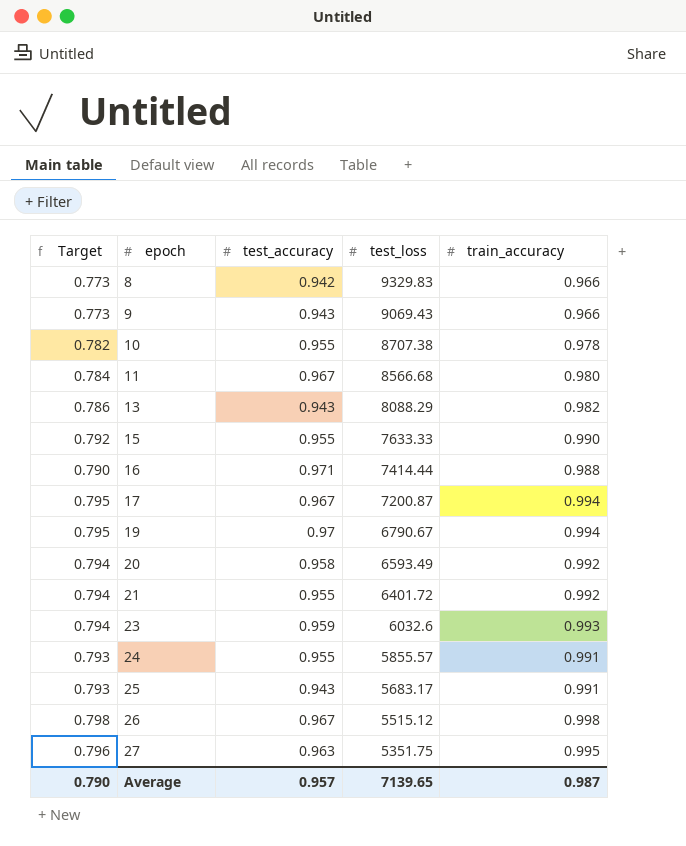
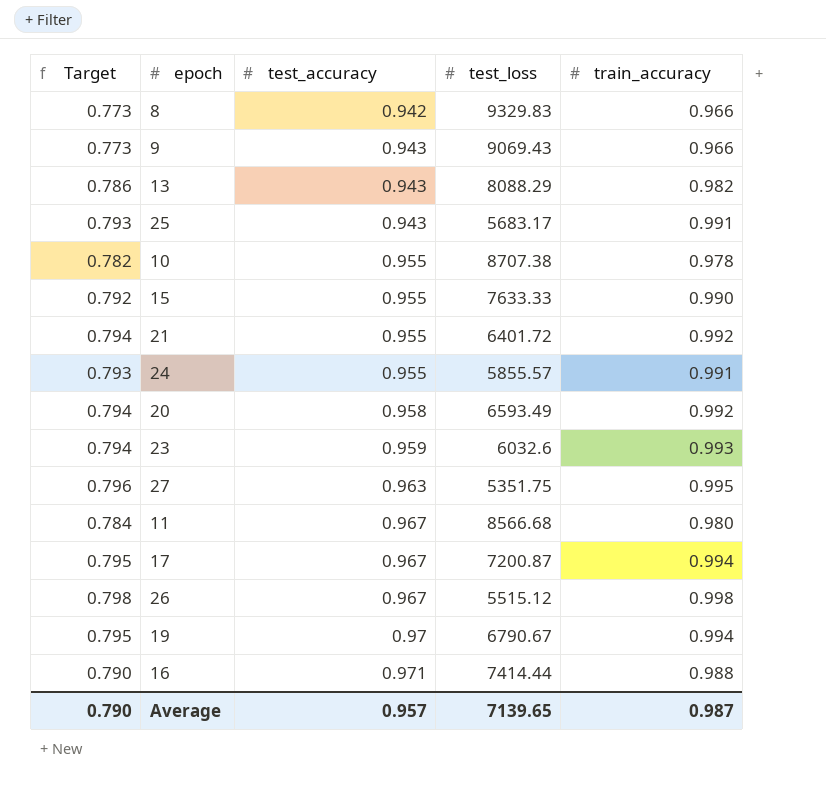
row order: epoch ascending -> test_accuracy ascending

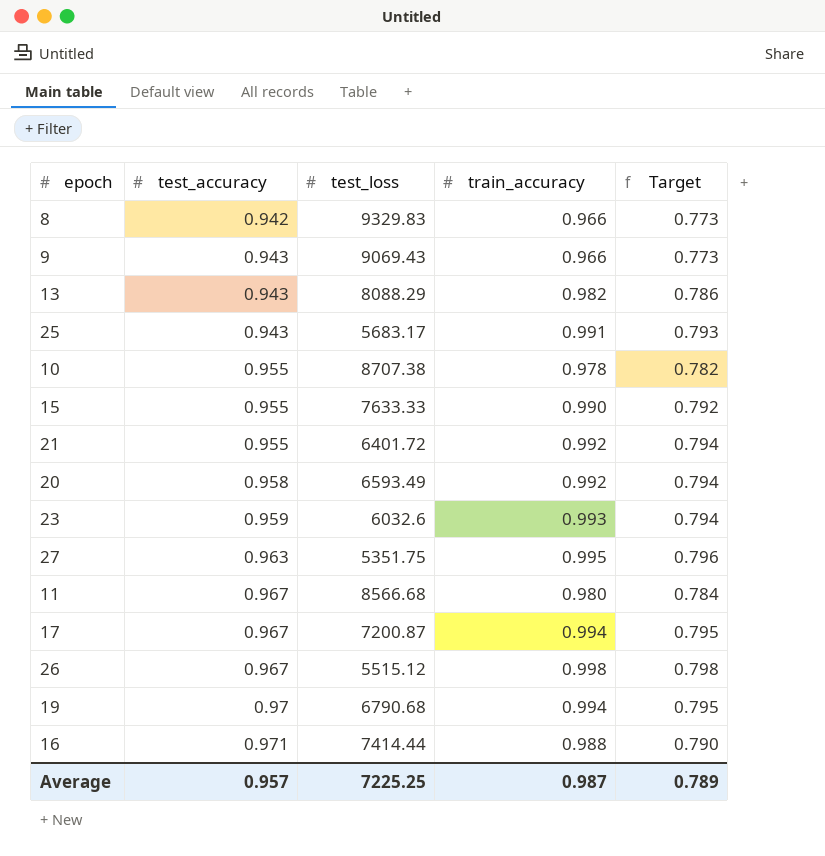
column Target | position: 1 -> 5
row 24: 0.793 | 0.955 | 5855.57 | 0.991 -> none
19 | test_loss: 6790.67 -> 6790.68
Average | test_loss: 7139.65 -> 7225.25
Average | Target: 0.790 -> 0.789

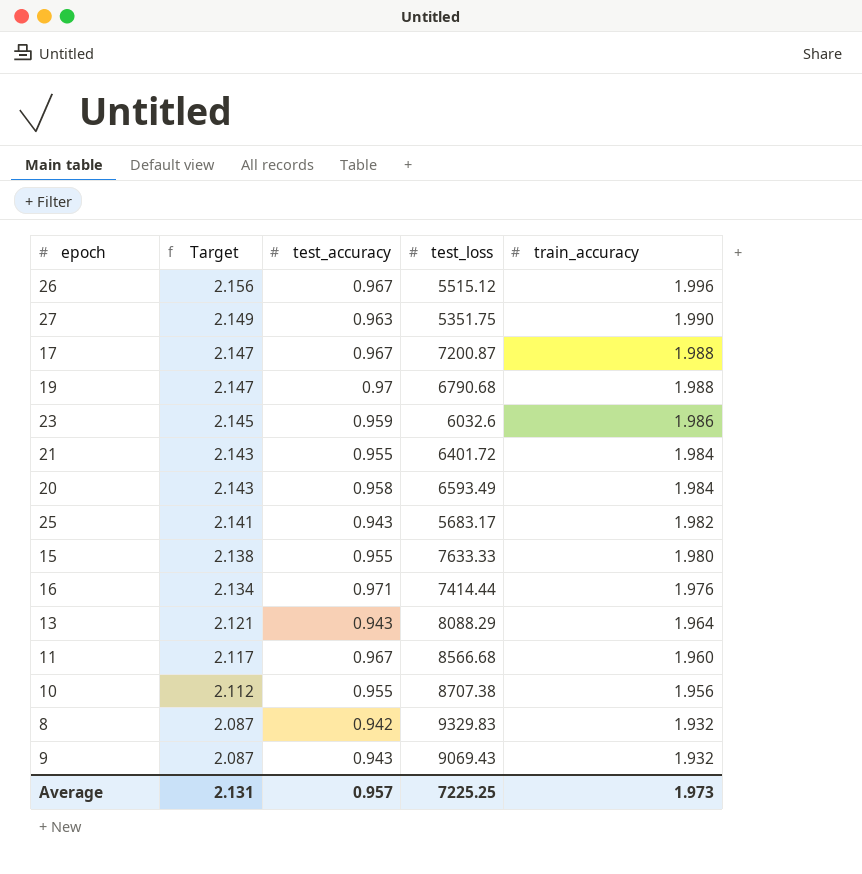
row order: test_accuracy ascending -> Target descending
column Target | formula: [train_accuracy] * 0.8 -> [train_accuracy] * 1.08
column Target | position: 5 -> 2
26 | train_accuracy: 0.998 -> 1.996
27 | train_accuracy: 0.995 -> 1.990
17 | train_accuracy: 0.994 -> 1.988
19 | train_accuracy: 0.994 -> 1.988
23 | train_accuracy: 0.993 -> 1.986
21 | train_accuracy: 0.992 -> 1.984
20 | train_accuracy: 0.992 -> 1.984
25 | train_accuracy: 0.991 -> 1.982
15 | train_accuracy: 0.990 -> 1.980
16 | train_accuracy: 0.988 -> 1.976
13 | train_accuracy: 0.982 -> 1.964
11 | train_accuracy: 0.980 -> 1.960
10 | train_accuracy: 0.978 -> 1.956
8 | train_accuracy: 0.966 -> 1.932
9 | train_accuracy: 0.966 -> 1.932
Average | Target: 0.789 -> 2.131
Average | train_accuracy: 0.987 -> 1.973

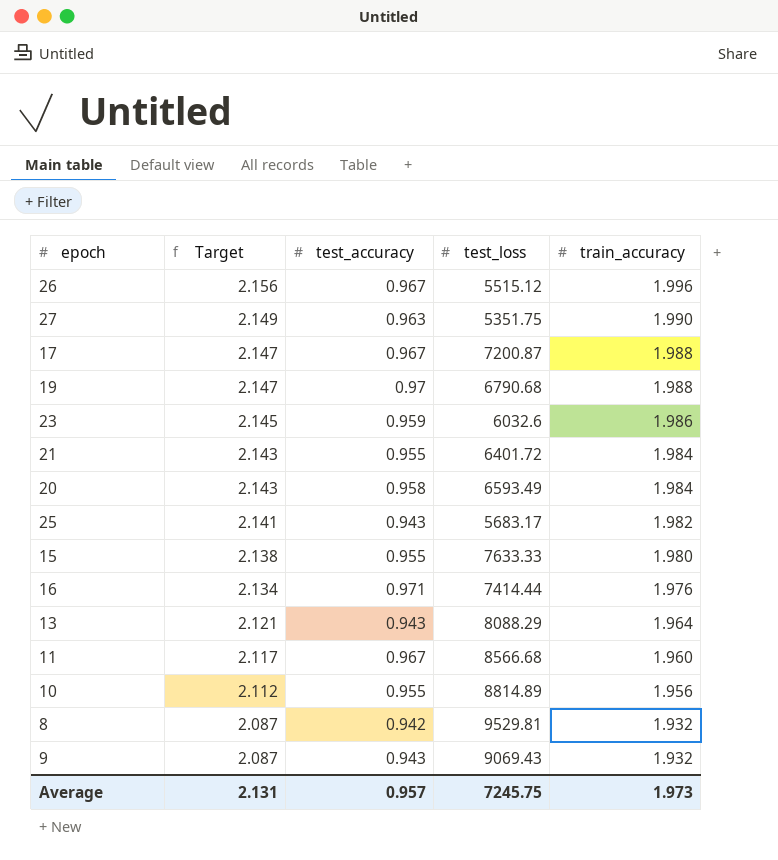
10 | test_loss: 8707.38 -> 8814.89
8 | test_loss: 9329.83 -> 9529.81
Average | test_loss: 7225.25 -> 7245.75

